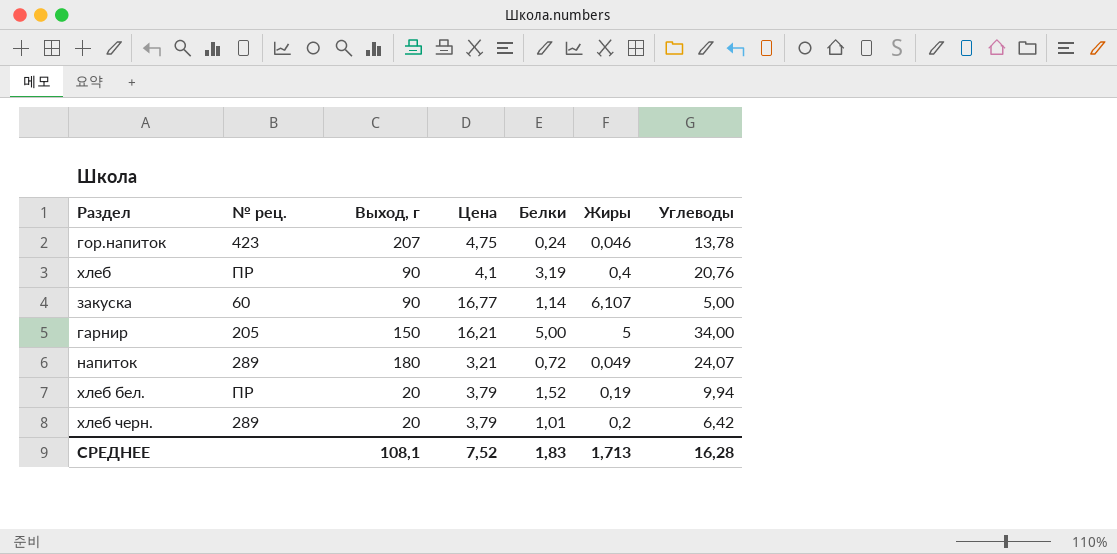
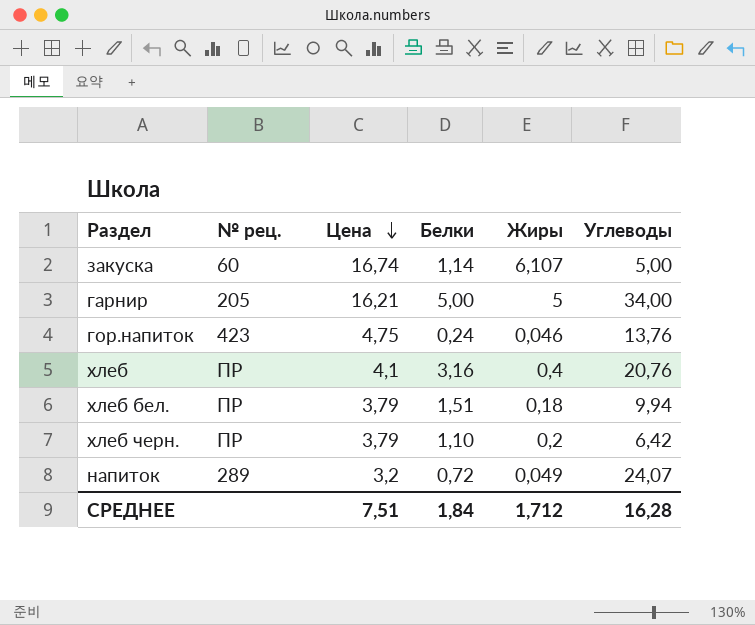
row order: none -> Цена descending
column Выход, г | position: 3 -> none
закуска | Цена: 16,77 -> 16,74
гор.напиток | Углеводы: 13,78 -> 13,76
хлеб | Белки: 3,19 -> 3,16
хлеб бел. | Белки: 1,52 -> 1,51
хлеб бел. | Жиры: 0,19 -> 0,18
хлеб черн. | № рец.: 289 -> ПР
хлеб черн. | Белки: 1,01 -> 1,10
напиток | Цена: 3,21 -> 3,2
СРЕДНЕЕ | Цена: 7,52 -> 7,51
СРЕДНЕЕ | Белки: 1,83 -> 1,84
СРЕДНЕЕ | Жиры: 1,713 -> 1,712

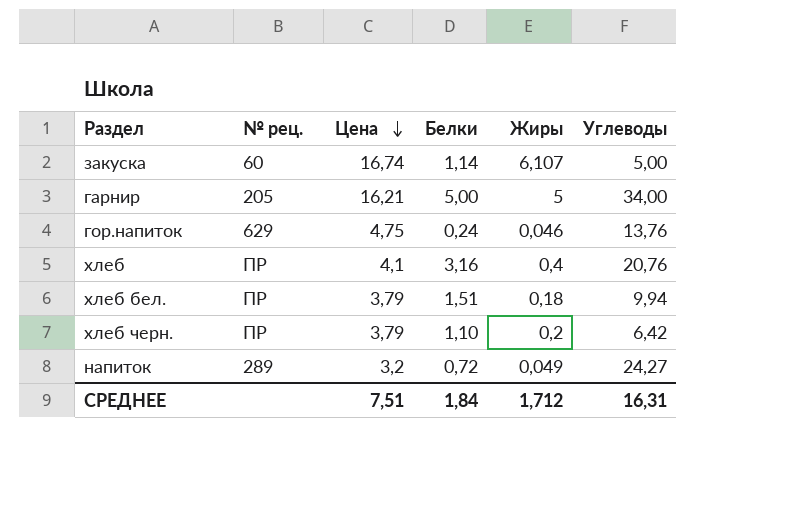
гор.напиток | № рец.: 423 -> 629
напиток | Углеводы: 24,07 -> 24,27
СРЕДНЕЕ | Углеводы: 16,28 -> 16,31

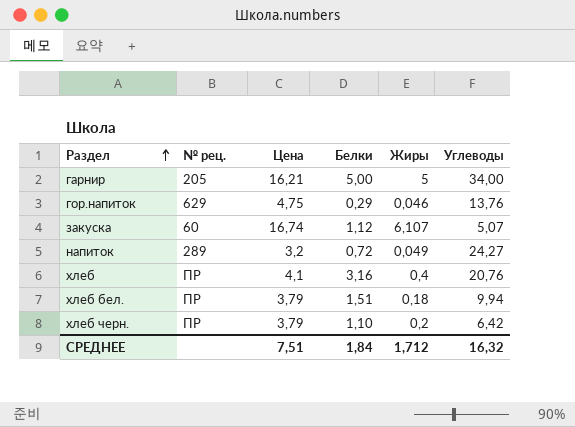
row order: Цена descending -> Раздел ascending
гор.напиток | Белки: 0,24 -> 0,29
закуска | Белки: 1,14 -> 1,12
закуска | Углеводы: 5,00 -> 5,07
СРЕДНЕЕ | Углеводы: 16,31 -> 16,32

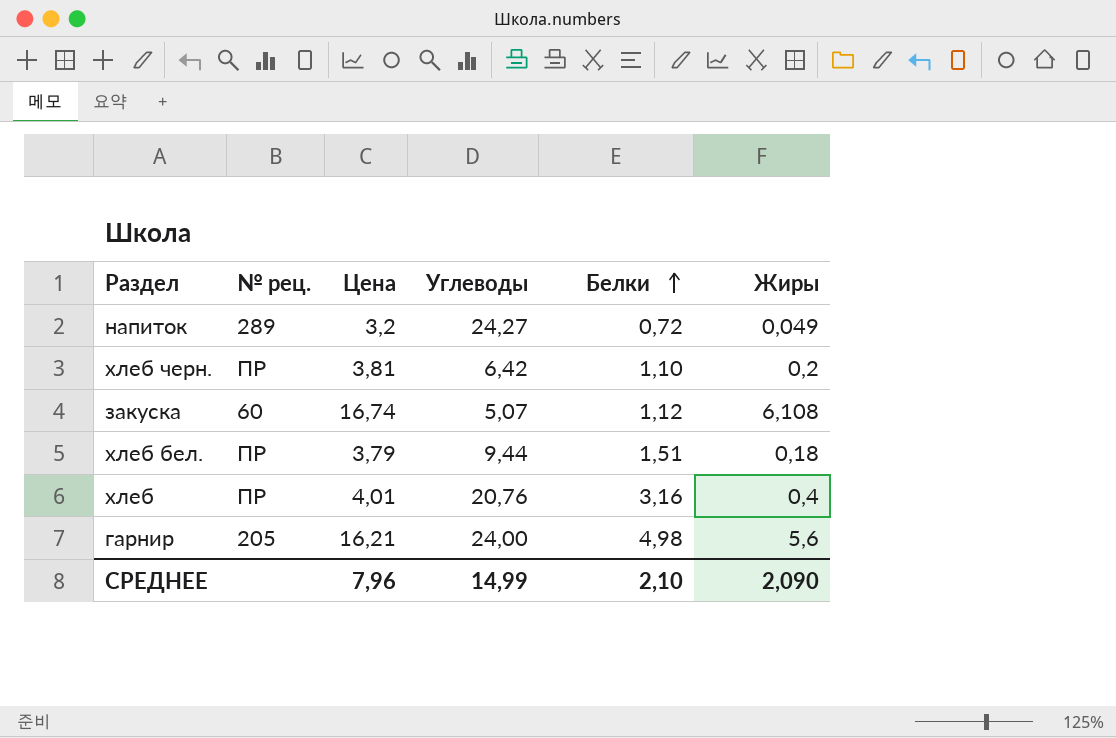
row order: Раздел ascending -> Белки ascending
column Углеводы | position: 6 -> 4
row гор.напиток: 629 | 4,75 | 0,29 | 0,046 | 13,76 -> none
хлеб черн. | Цена: 3,79 -> 3,81
закуска | Жиры: 6,107 -> 6,108
хлеб бел. | Углеводы: 9,94 -> 9,44
хлеб | Цена: 4,1 -> 4,01
гарнир | Углеводы: 34,00 -> 24,00
гарнир | Белки: 5,00 -> 4,98
гарнир | Жиры: 5 -> 5,6
СРЕДНЕЕ | Цена: 7,51 -> 7,96
СРЕДНЕЕ | Углеводы: 16,32 -> 14,99
СРЕДНЕЕ | Белки: 1,84 -> 2,10
СРЕДНЕЕ | Жиры: 1,712 -> 2,090

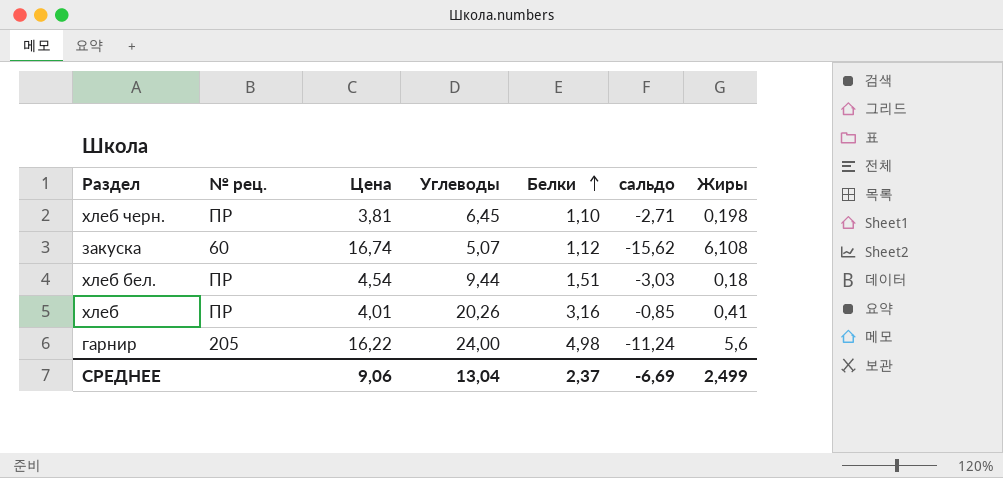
column сальдо | formula: none -> [Белки] - [Цена]
row напиток: 289 | 3,2 | 24,27 | 0,72 | 0,049 -> none
хлеб черн. | Углеводы: 6,42 -> 6,45
хлеб черн. | Жиры: 0,2 -> 0,198
хлеб бел. | Цена: 3,79 -> 4,54
хлеб | Углеводы: 20,76 -> 20,26
хлеб | Жиры: 0,4 -> 0,41
гарнир | Цена: 16,21 -> 16,22
СРЕДНЕЕ | Цена: 7,96 -> 9,06
СРЕДНЕЕ | Углеводы: 14,99 -> 13,04
СРЕДНЕЕ | Белки: 2,10 -> 2,37
СРЕДНЕЕ | Жиры: 2,090 -> 2,499

